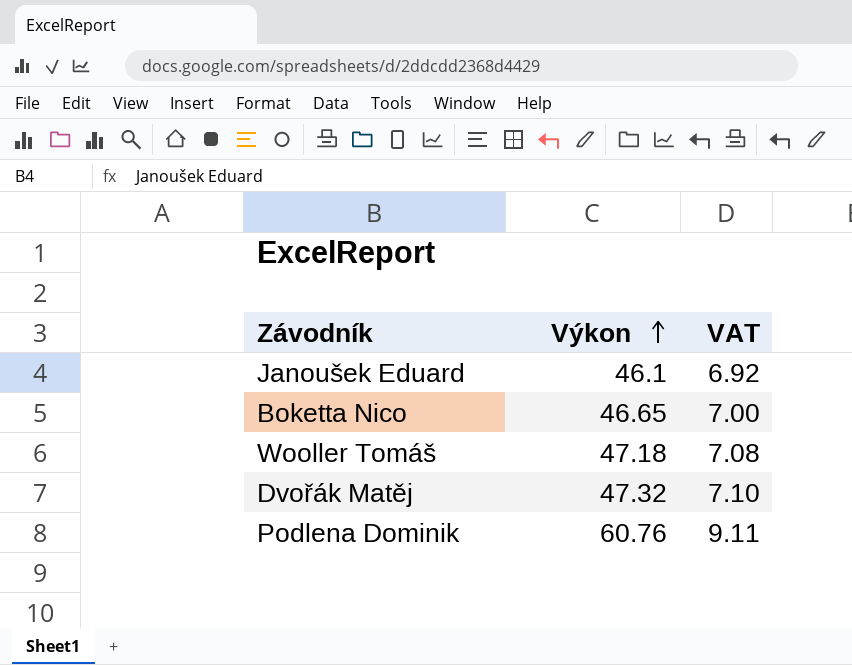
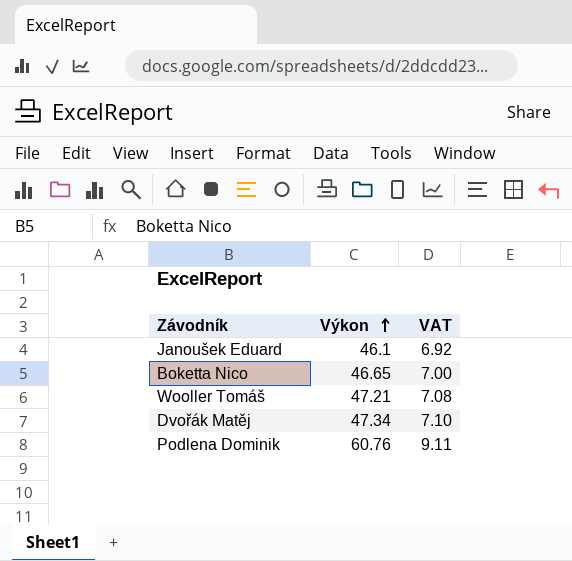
Wooller Tomáš | Výkon: 47.18 -> 47.21
Dvořák Matěj | Výkon: 47.32 -> 47.34

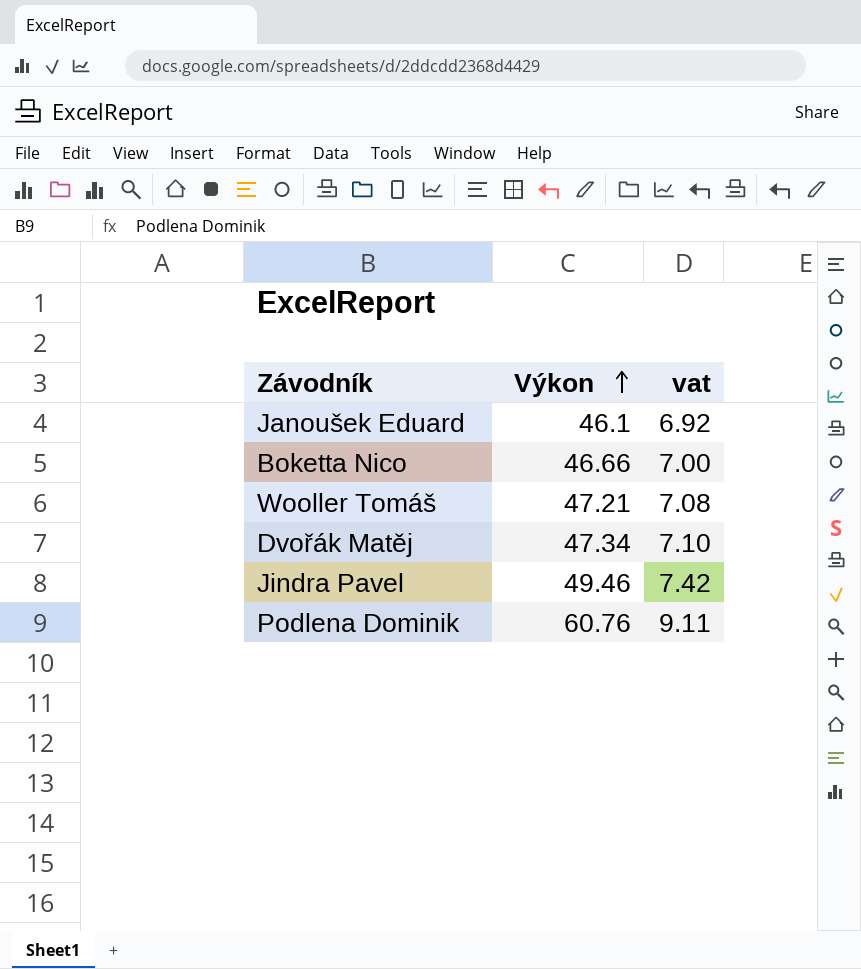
column name: VAT -> vat
Boketta Nico | Výkon: 46.65 -> 46.66
row Jindra Pavel: none -> 49.46 | 7.42

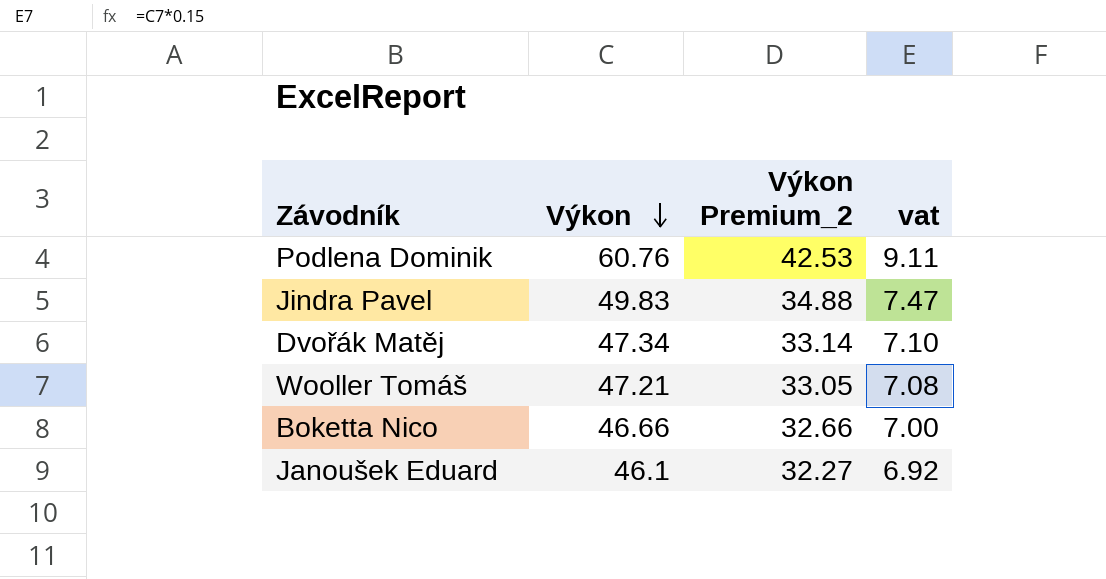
row order: Výkon ascending -> Výkon descending
column Výkon Premium_2 | formula: none -> [Výkon] * 0.7
Jindra Pavel | Výkon: 49.46 -> 49.83
Jindra Pavel | vat: 7.42 -> 7.47

